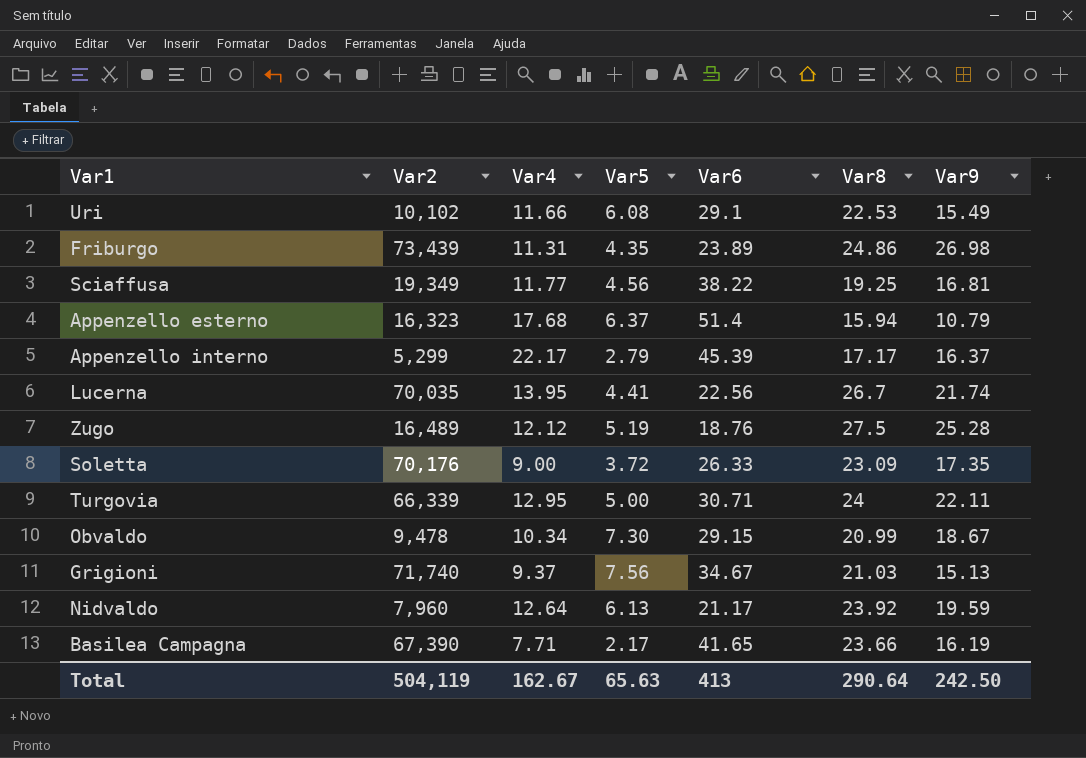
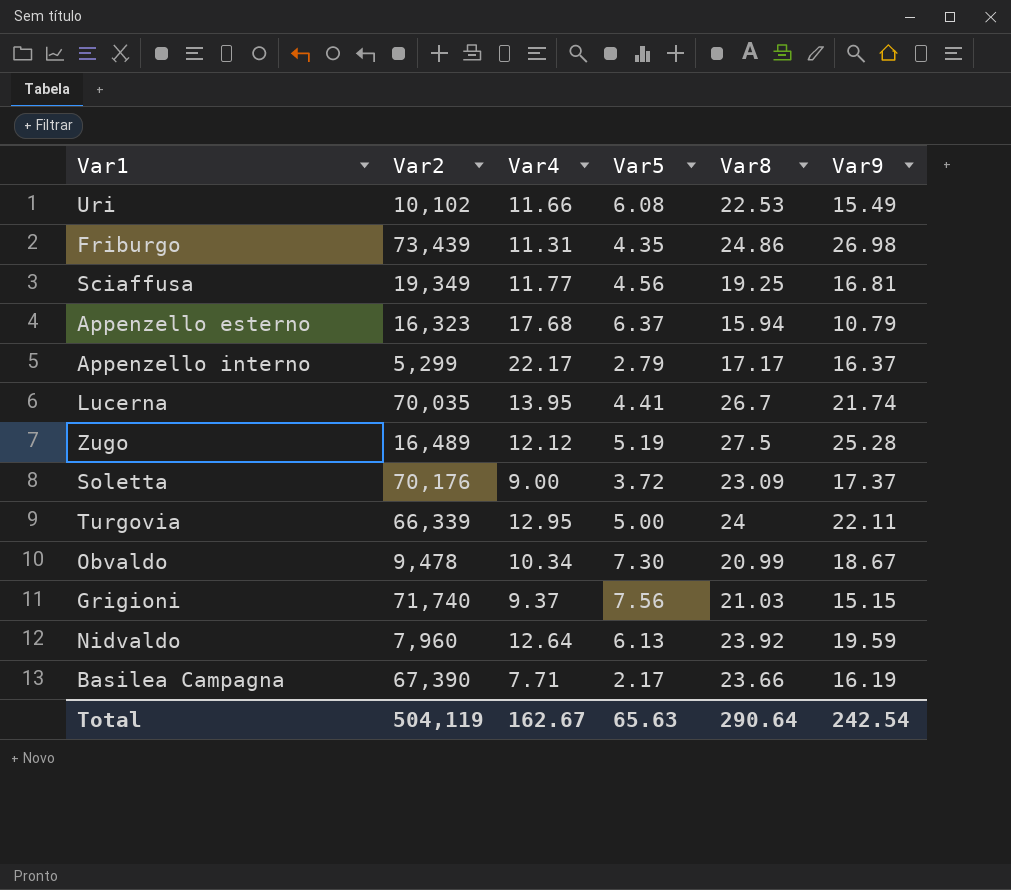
column Var6 | position: 5 -> none
Soletta | Var9: 17.35 -> 17.37
Grigioni | Var9: 15.13 -> 15.15
Total | Var9: 242.50 -> 242.54

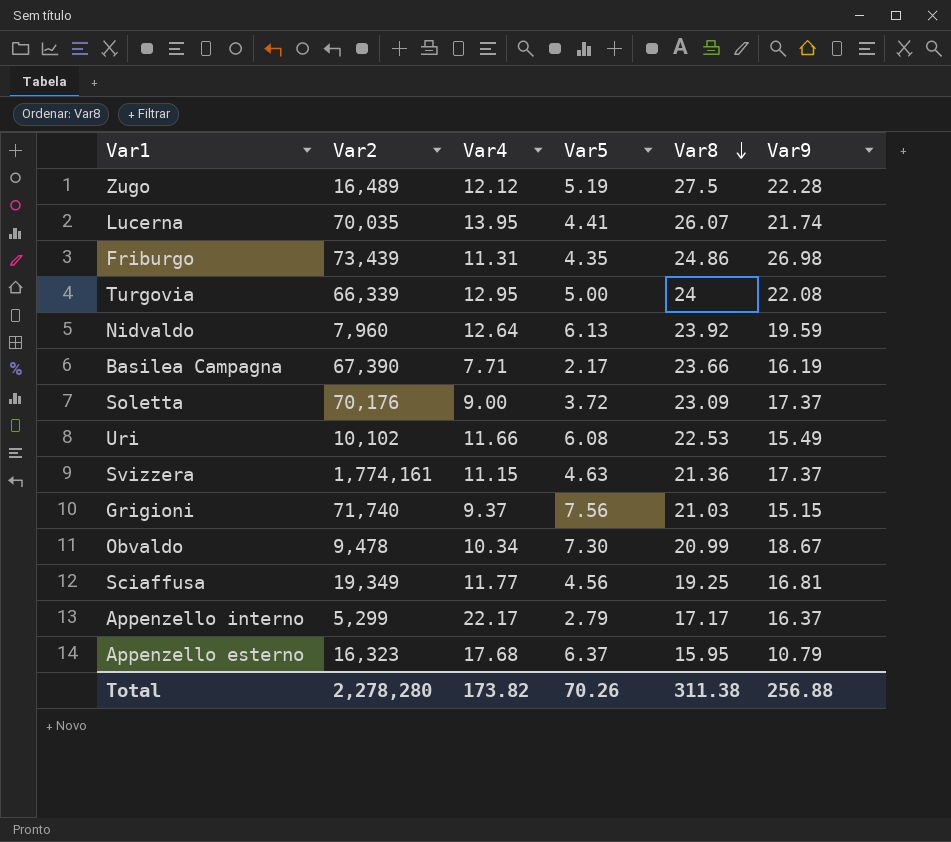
row order: none -> Var8 descending
Zugo | Var9: 25.28 -> 22.28
Lucerna | Var8: 26.7 -> 26.07
Turgovia | Var9: 22.11 -> 22.08
row Svizzera: none -> 1,774,161 | 11.15 | 4.63 | 21.36 | 17.37
Appenzello esterno | Var8: 15.94 -> 15.95
Total | Var2: 504,119 -> 2,278,280
Total | Var4: 162.67 -> 173.82
Total | Var5: 65.63 -> 70.26
Total | Var8: 290.64 -> 311.38
Total | Var9: 242.54 -> 256.88

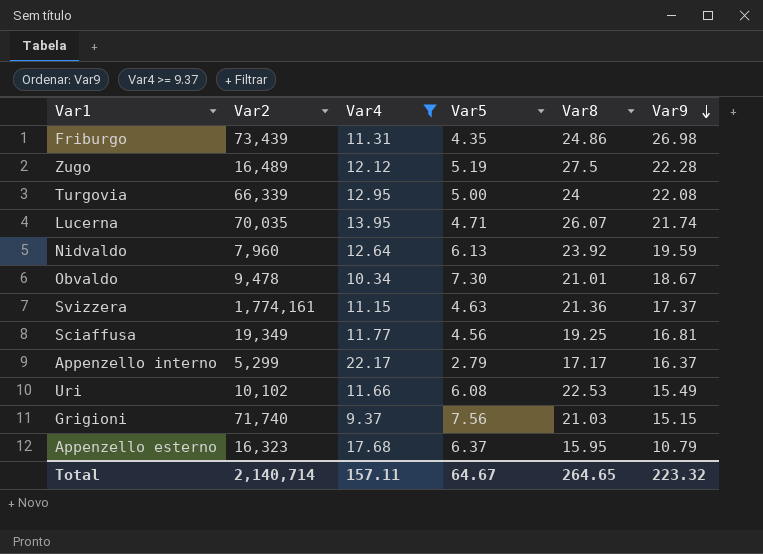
filter: none -> Var4 >= 9.37
row order: Var8 descending -> Var9 descending
Lucerna | Var5: 4.41 -> 4.71
Obvaldo | Var8: 20.99 -> 21.01
Total | Var2: 2,278,280 -> 2,140,714
Total | Var4: 173.82 -> 157.11
Total | Var5: 70.26 -> 64.67
Total | Var8: 311.38 -> 264.65
Total | Var9: 256.88 -> 223.32

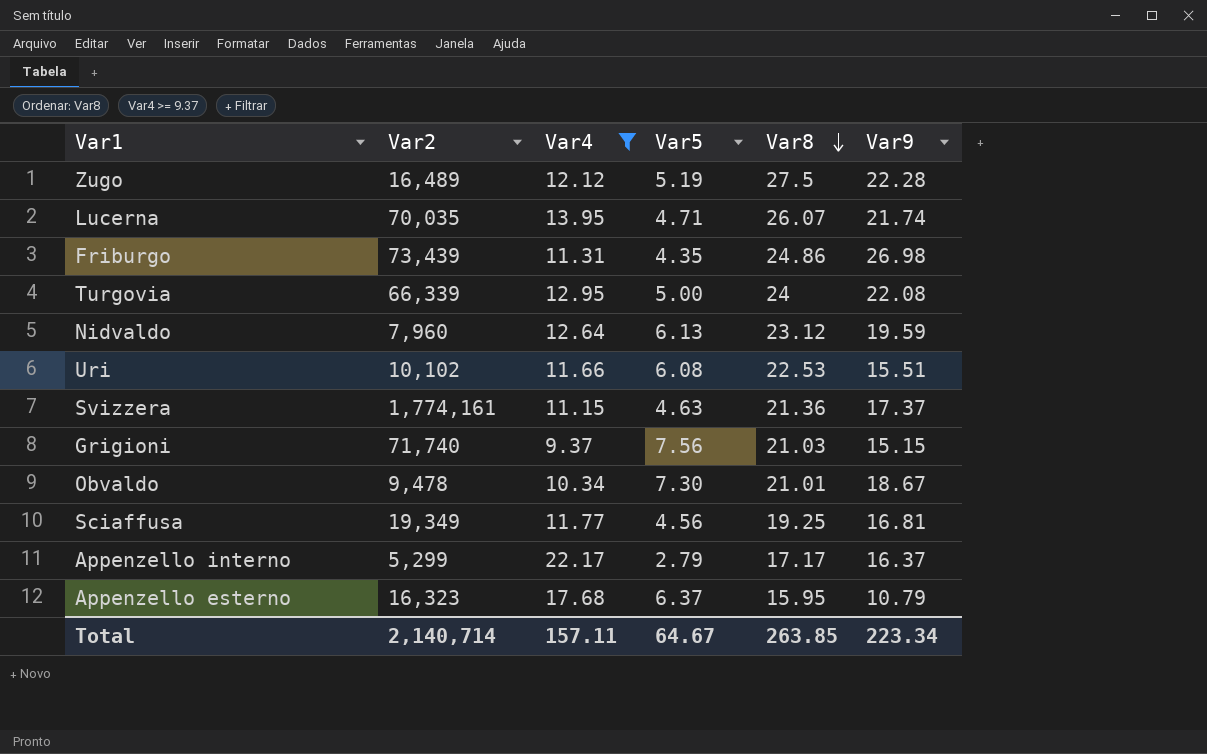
row order: Var9 descending -> Var8 descending
Nidvaldo | Var8: 23.92 -> 23.12
Uri | Var9: 15.49 -> 15.51
Total | Var8: 264.65 -> 263.85
Total | Var9: 223.32 -> 223.34

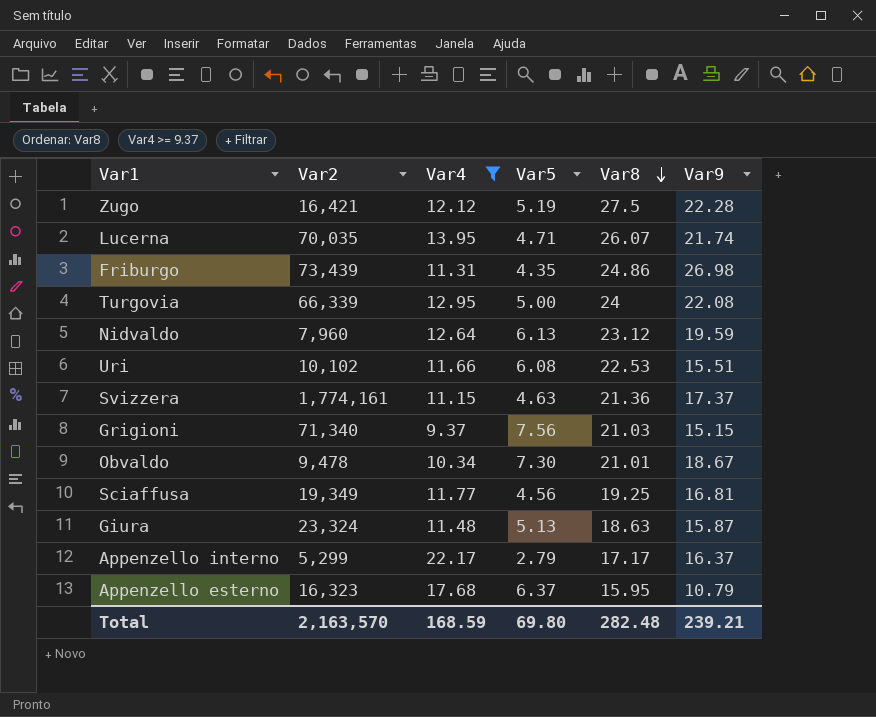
Zugo | Var2: 16,489 -> 16,421
Grigioni | Var2: 71,740 -> 71,340
row Giura: none -> 23,324 | 11.48 | 5.13 | 18.63 | 15.87
Total | Var2: 2,140,714 -> 2,163,570
Total | Var4: 157.11 -> 168.59
Total | Var5: 64.67 -> 69.80
Total | Var8: 263.85 -> 282.48
Total | Var9: 223.34 -> 239.21

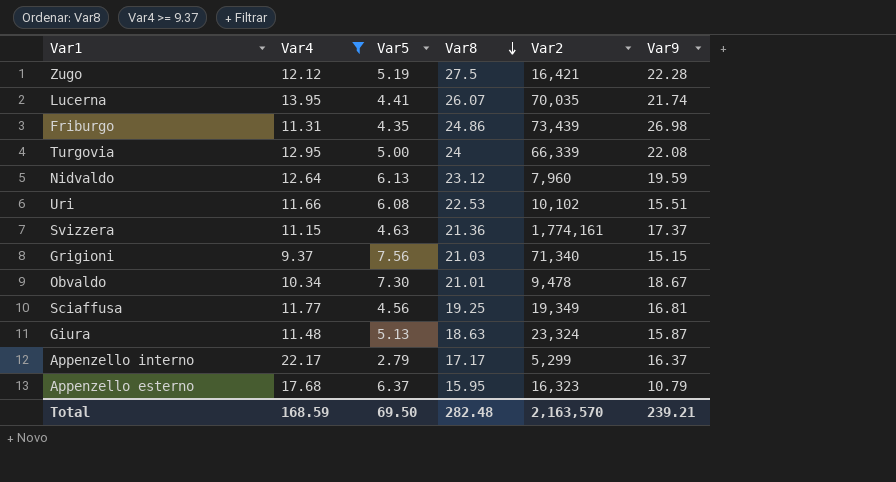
column Var2 | position: 2 -> 5
Lucerna | Var5: 4.71 -> 4.41
Total | Var5: 69.80 -> 69.50

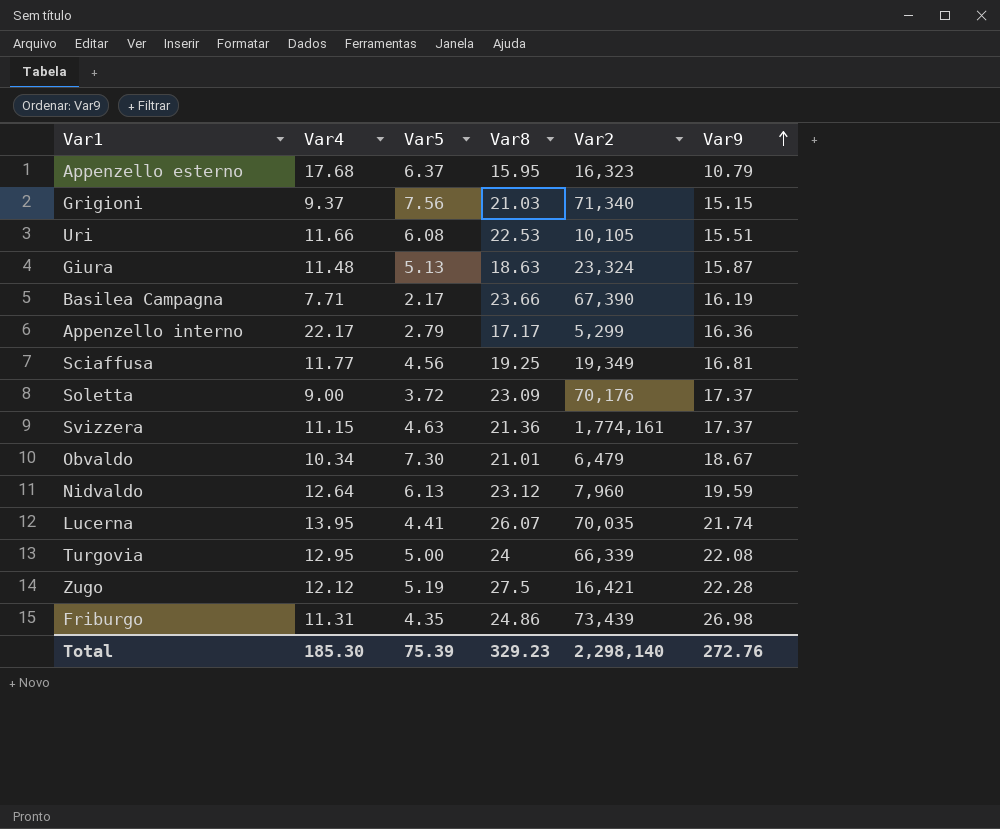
filter: Var4 >= 9.37 -> none
row order: Var8 descending -> Var9 ascending
Uri | Var2: 10,102 -> 10,105
Appenzello interno | Var9: 16.37 -> 16.36
Obvaldo | Var2: 9,478 -> 6,479
Total | Var4: 168.59 -> 185.30
Total | Var5: 69.50 -> 75.39
Total | Var8: 282.48 -> 329.23
Total | Var2: 2,163,570 -> 2,298,140
Total | Var9: 239.21 -> 272.76

